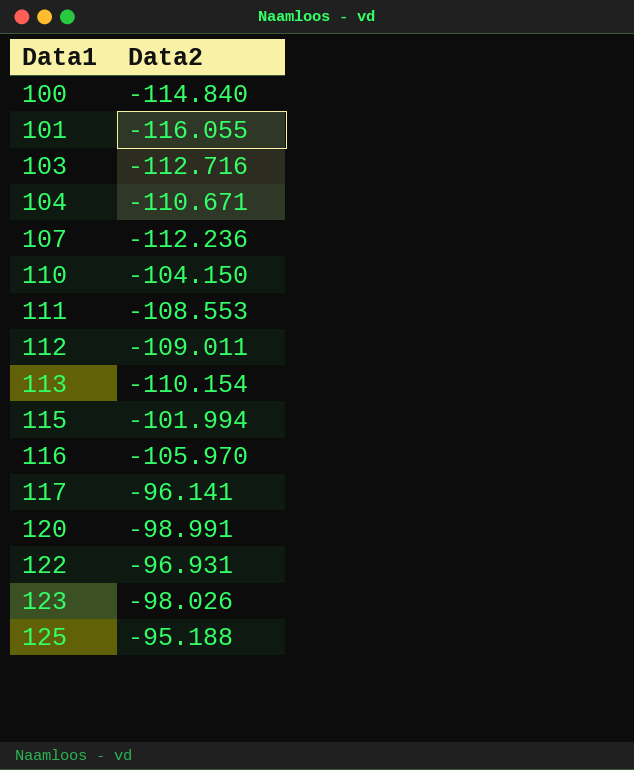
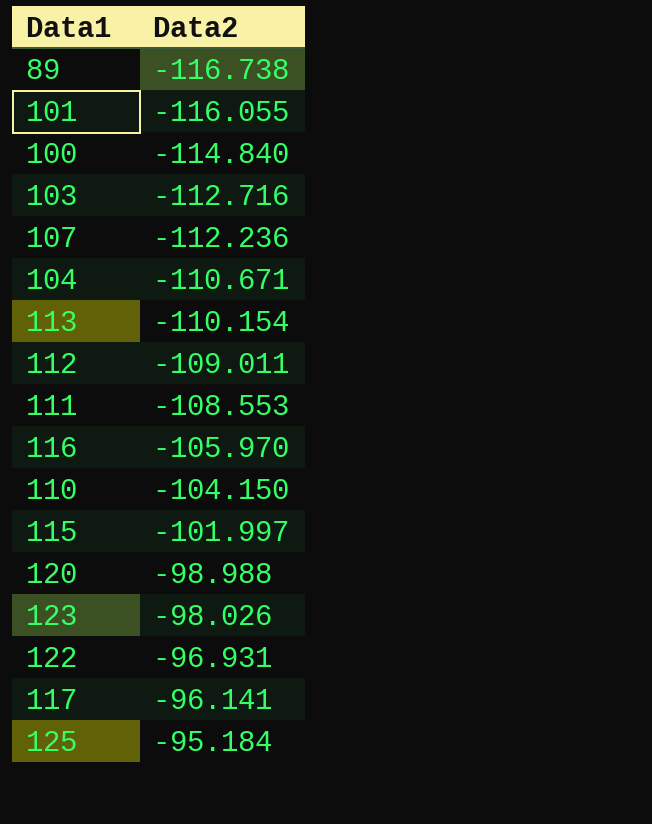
row order: Data1 ascending -> Data2 ascending
row 89: none -> -116.738
115 | Data2: -101.994 -> -101.997
120 | Data2: -98.991 -> -98.988
125 | Data2: -95.188 -> -95.184

